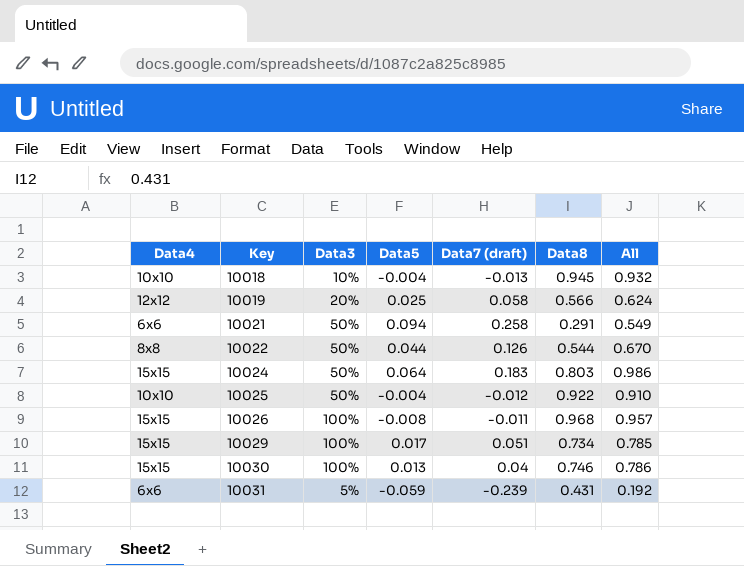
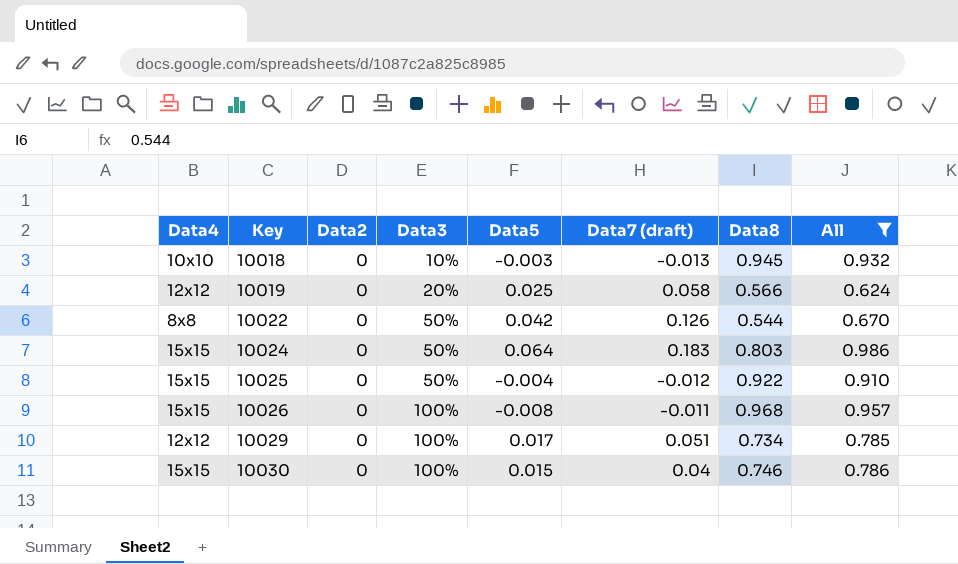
filter: none -> All >= 0.624
column Data2 | position: none -> 3
10018 | Data5: -0.004 -> -0.003
10022 | Data5: 0.044 -> 0.042
10025 | Data4: 10x10 -> 15x15
10029 | Data4: 15x15 -> 12x12
10030 | Data5: 0.013 -> 0.015

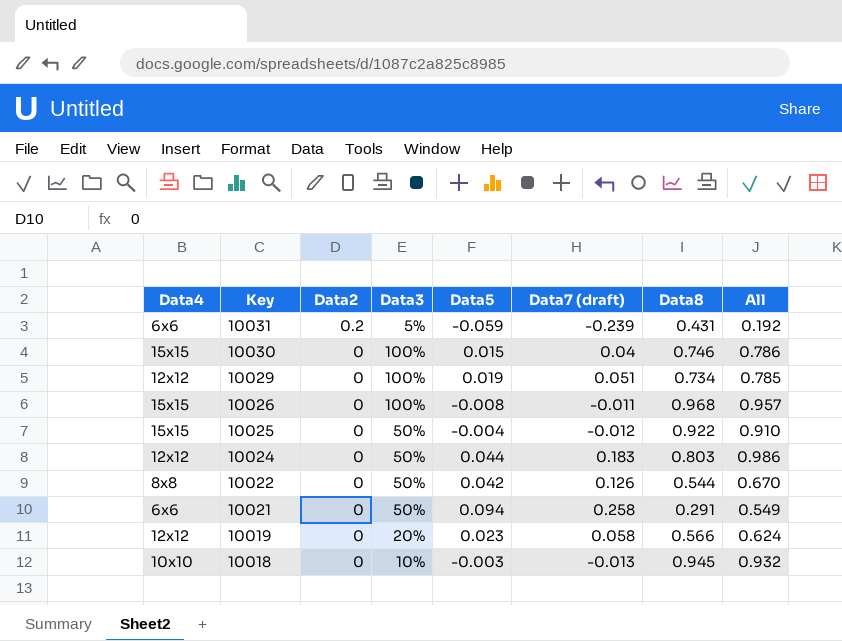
filter: All >= 0.624 -> none
row order: Key ascending -> Key descending
10029 | Data5: 0.017 -> 0.019
10024 | Data4: 15x15 -> 12x12
10024 | Data5: 0.064 -> 0.044
10019 | Data5: 0.025 -> 0.023

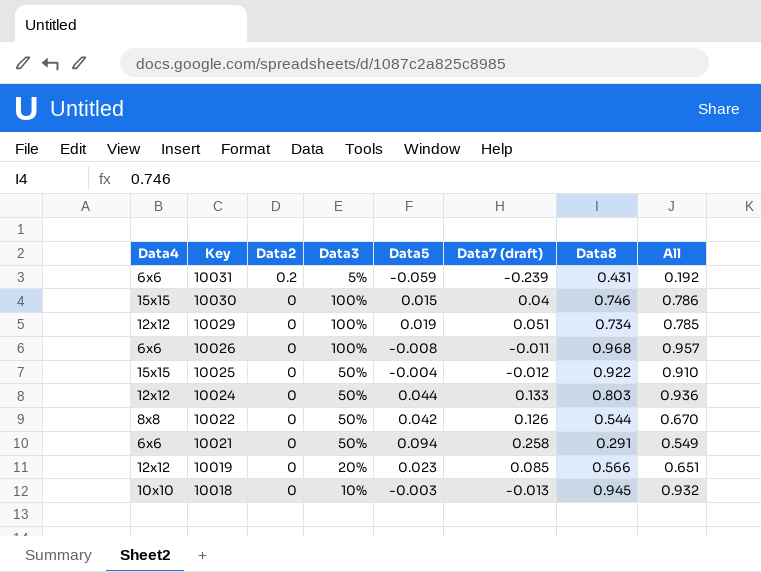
10026 | Data4: 15x15 -> 6x6
10024 | Data7 (draft): 0.183 -> 0.133
10024 | All: 0.986 -> 0.936
10019 | Data7 (draft): 0.058 -> 0.085
10019 | All: 0.624 -> 0.651

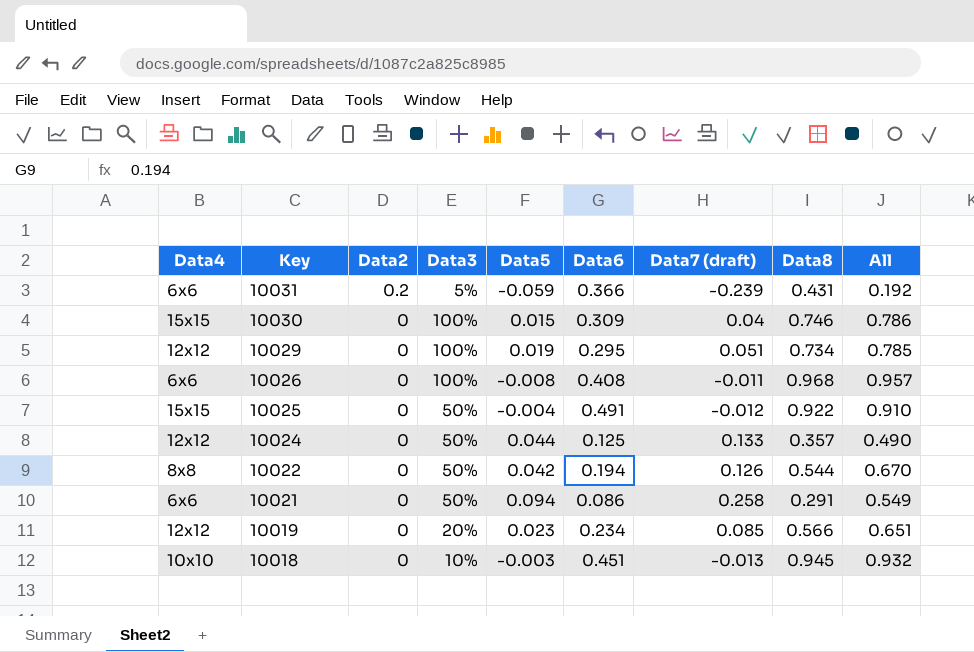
column Data6 | position: none -> 6
10024 | Data8: 0.803 -> 0.357
10024 | All: 0.936 -> 0.490

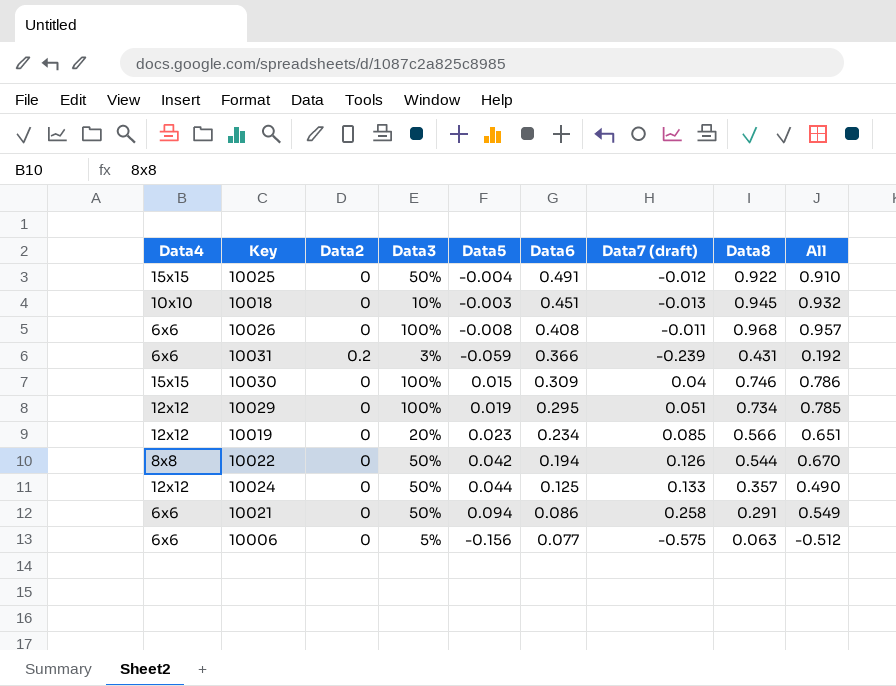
row order: Key descending -> Data6 descending
10031 | Data3: 5% -> 3%
row 10006: none -> 6x6 | 0 | 5% | -0.156 | 0.077 | -0.575 | 0.063 | -0.512

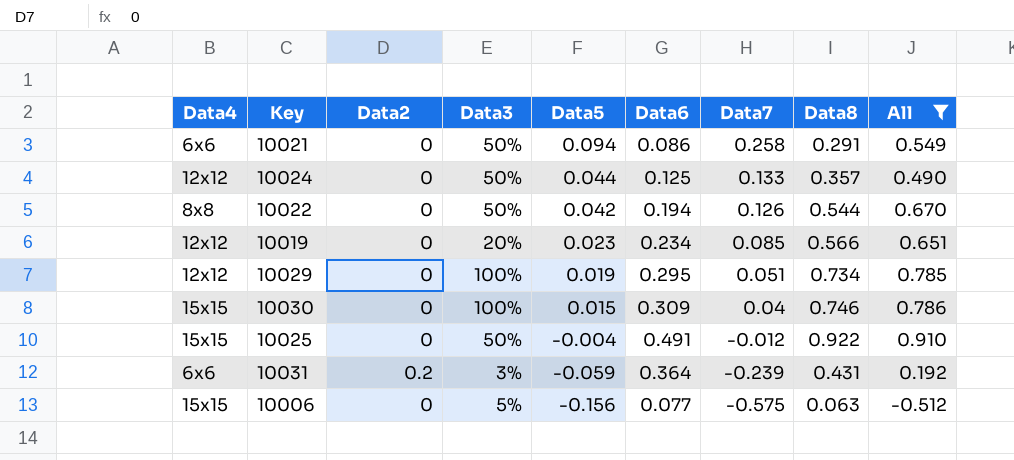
filter: none -> All <= 0.910
row order: Data6 descending -> Data5 descending
column name: Data7 (draft) -> Data7
10031 | Data6: 0.366 -> 0.364
10006 | Data4: 6x6 -> 15x15

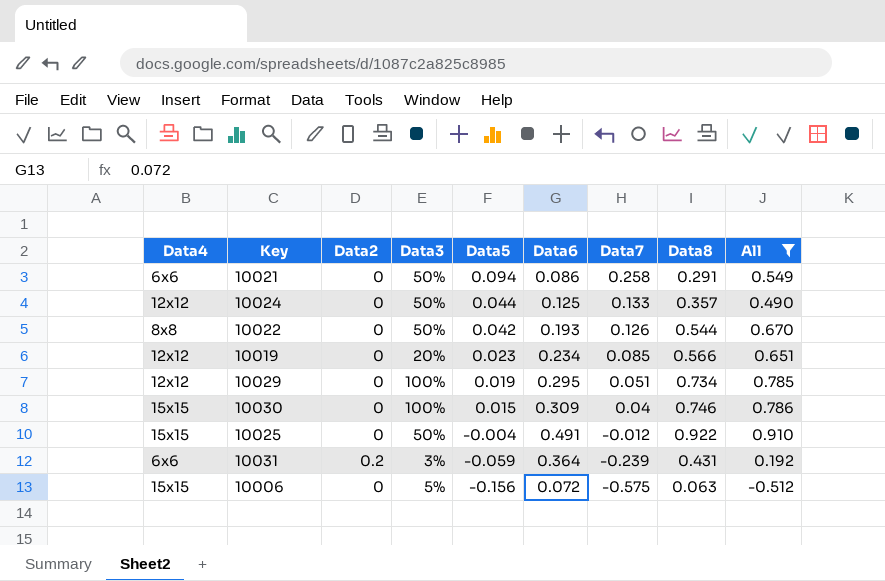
10022 | Data6: 0.194 -> 0.193
10006 | Data6: 0.077 -> 0.072

